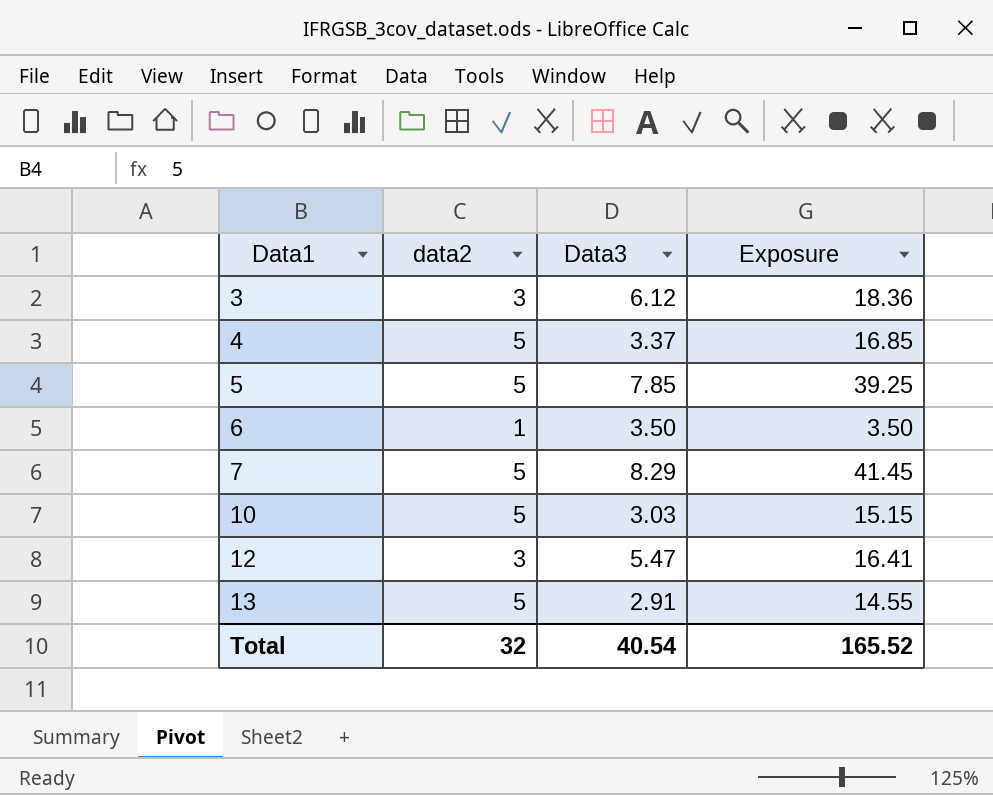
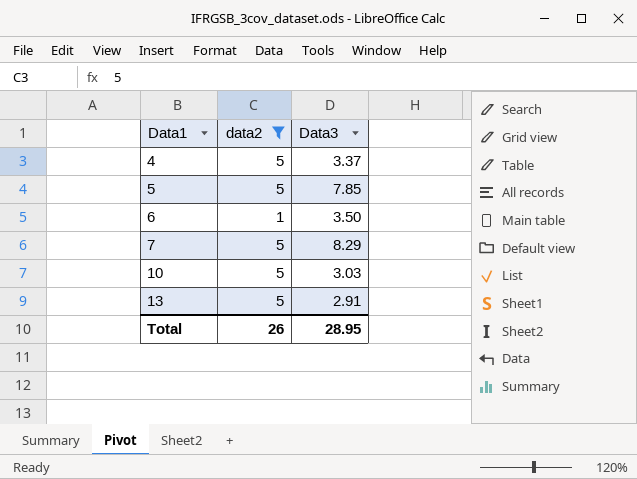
filter: none -> data2 != 3
column Exposure | formula: [data2] * [Data3] -> none
Total | data2: 32 -> 26
Total | Data3: 40.54 -> 28.95

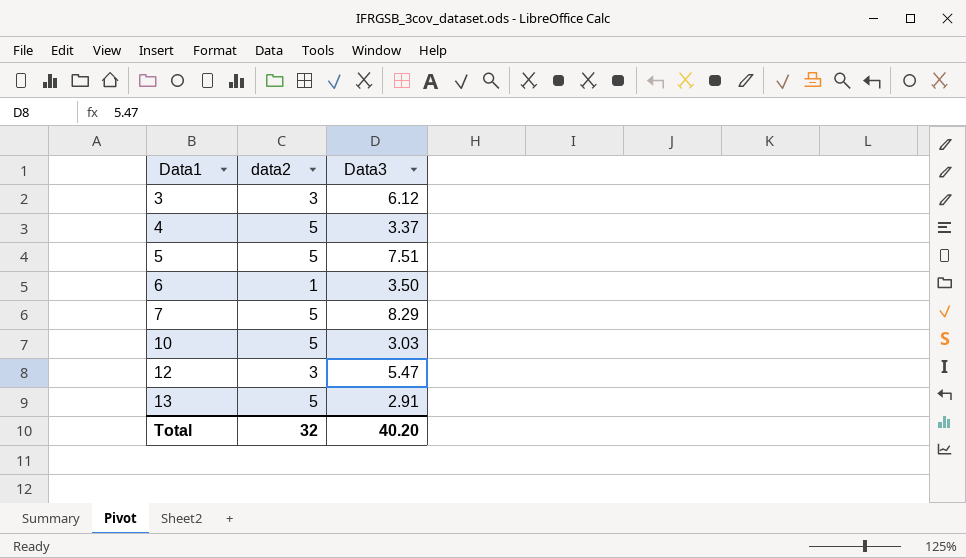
filter: data2 != 3 -> none
5 | Data3: 7.85 -> 7.51
Total | data2: 26 -> 32
Total | Data3: 28.95 -> 40.20

